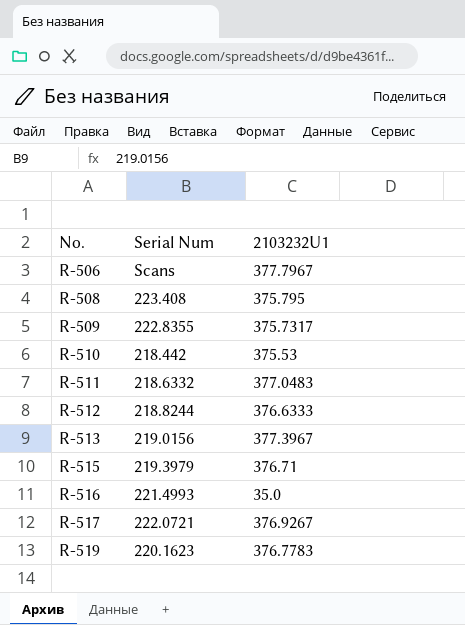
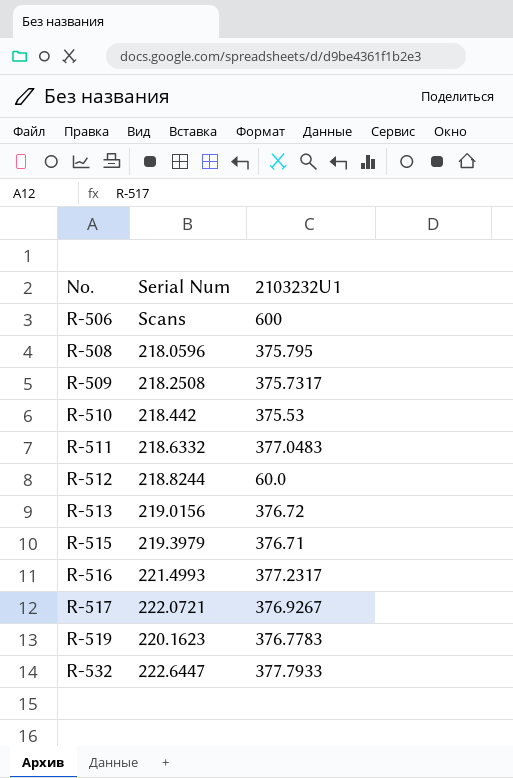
R-506 | 2103232U1: 377.7967 -> 600
R-508 | Serial Num: 223.408 -> 218.0596
R-509 | Serial Num: 222.8355 -> 218.2508
R-512 | 2103232U1: 376.6333 -> 60.0
R-513 | 2103232U1: 377.3967 -> 376.72
R-516 | 2103232U1: 35.0 -> 377.2317
row R-532: none -> 222.6447 | 377.7933

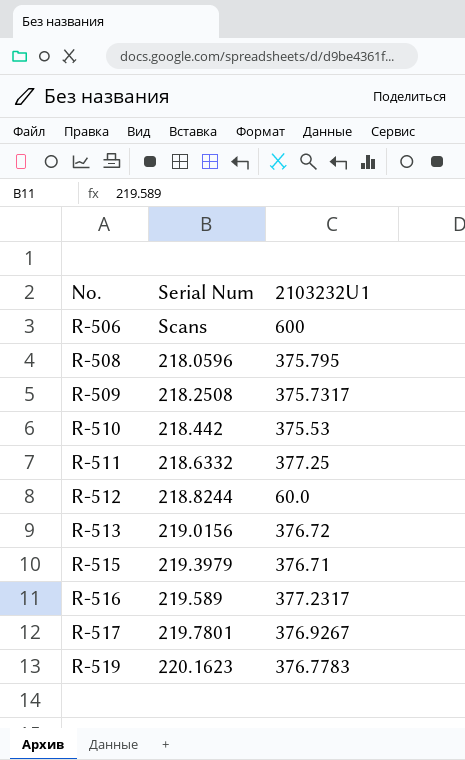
row R-532: 222.6447 | 377.7933 -> none
R-511 | 2103232U1: 377.0483 -> 377.25
R-516 | Serial Num: 221.4993 -> 219.589
R-517 | Serial Num: 222.0721 -> 219.7801

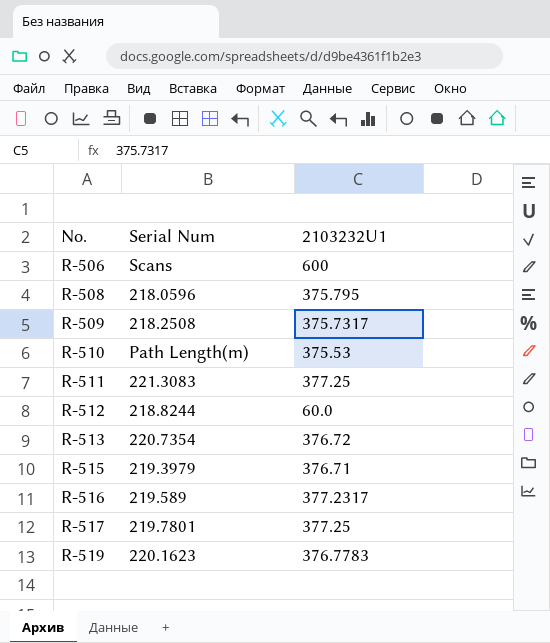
R-510 | Serial Num: 218.442 -> Path Length(m)
R-511 | Serial Num: 218.6332 -> 221.3083
R-513 | Serial Num: 219.0156 -> 220.7354
R-517 | 2103232U1: 376.9267 -> 377.25

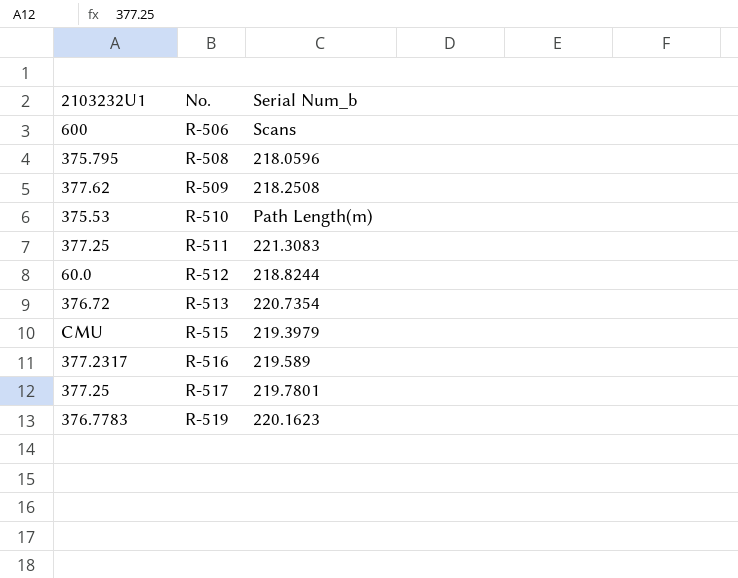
column 2103232U1 | position: 3 -> 1
column name: Serial Num -> Serial Num_b
R-509 | 2103232U1: 375.7317 -> 377.62
R-515 | 2103232U1: 376.71 -> CMU

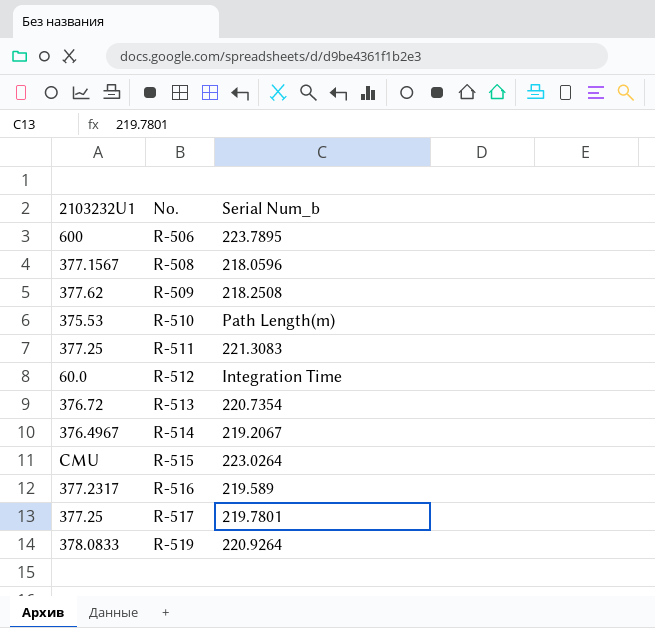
R-506 | Serial Num_b: Scans -> 223.7895
R-508 | 2103232U1: 375.795 -> 377.1567
R-512 | Serial Num_b: 218.8244 -> Integration Time
row R-514: none -> 376.4967 | 219.2067
R-515 | Serial Num_b: 219.3979 -> 223.0264
R-519 | 2103232U1: 376.7783 -> 378.0833
R-519 | Serial Num_b: 220.1623 -> 220.9264

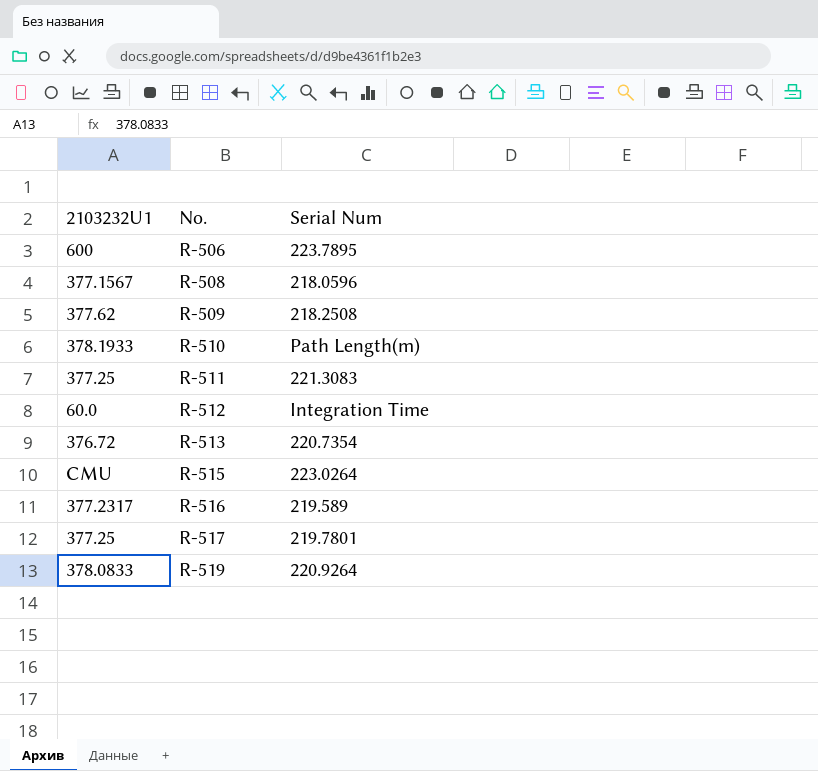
column name: Serial Num_b -> Serial Num
row R-514: 376.4967 | 219.2067 -> none
R-510 | 2103232U1: 375.53 -> 378.1933

